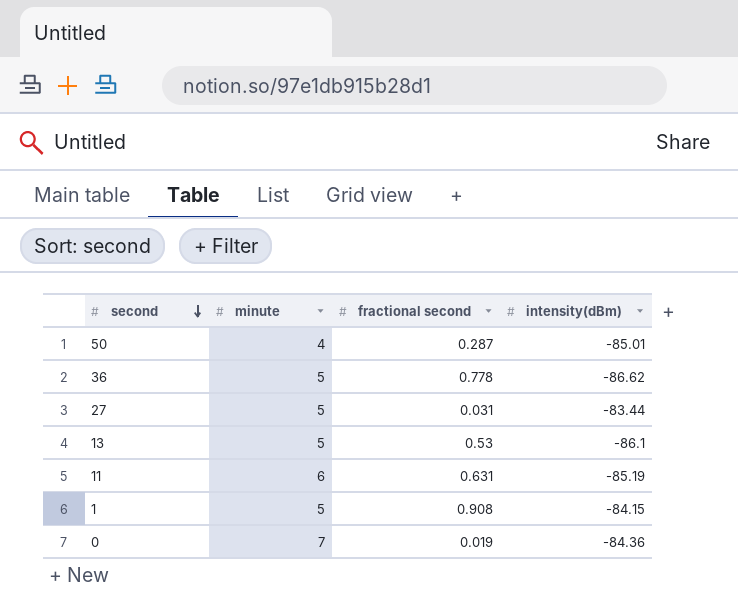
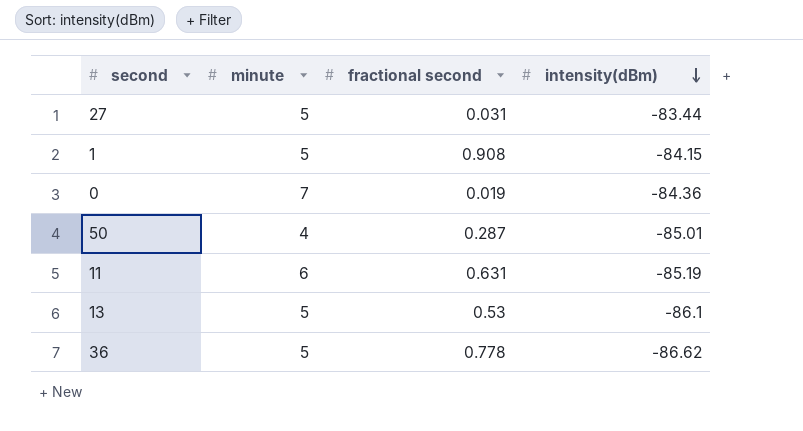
row order: second descending -> intensity(dBm) descending

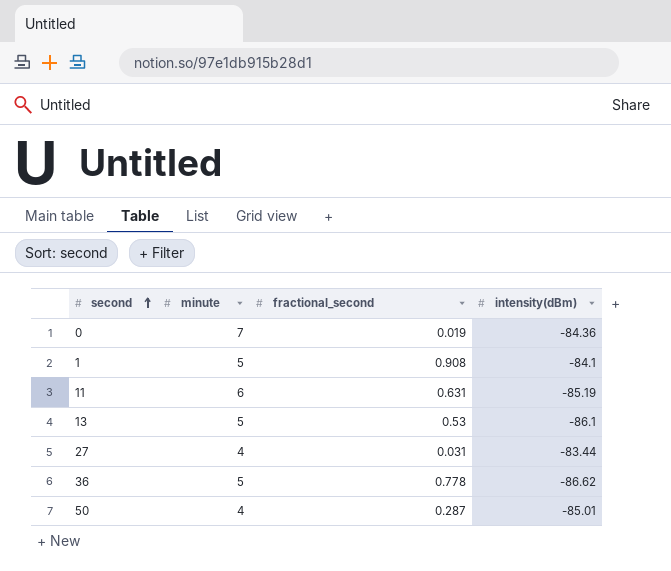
row order: intensity(dBm) descending -> second ascending
column name: fractional second -> fractional_second
1 | intensity(dBm): -84.15 -> -84.1
27 | minute: 5 -> 4

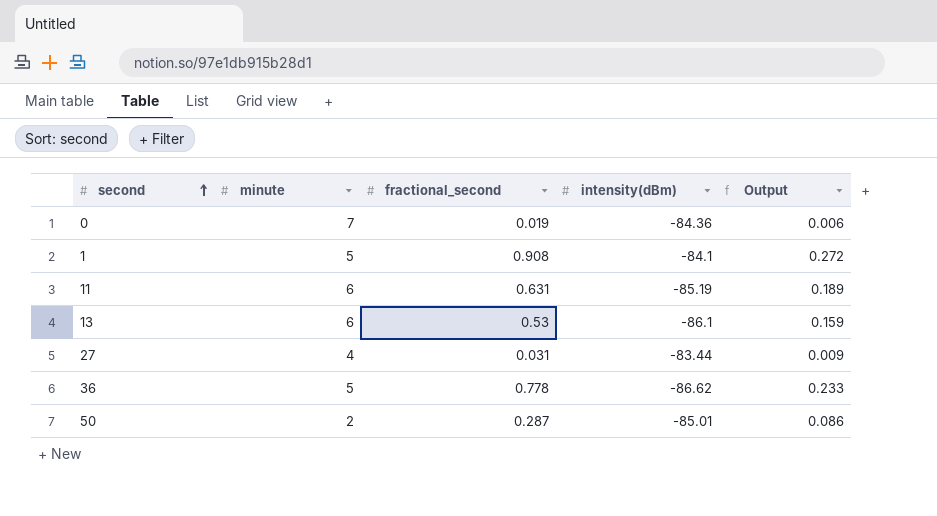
column Output | formula: none -> [fractional_second] * 0.3
13 | minute: 5 -> 6
50 | minute: 4 -> 2

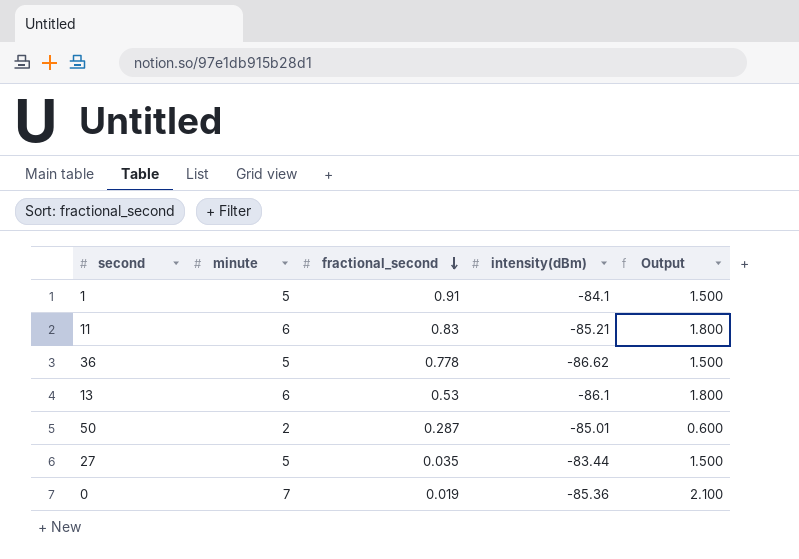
row order: second ascending -> fractional_second descending
column Output | formula: [fractional_second] * 0.3 -> [minute] * 0.3
1 | fractional_second: 0.908 -> 0.91
11 | fractional_second: 0.631 -> 0.83
11 | intensity(dBm): -85.19 -> -85.21
27 | minute: 4 -> 5
27 | fractional_second: 0.031 -> 0.035
0 | intensity(dBm): -84.36 -> -85.36

